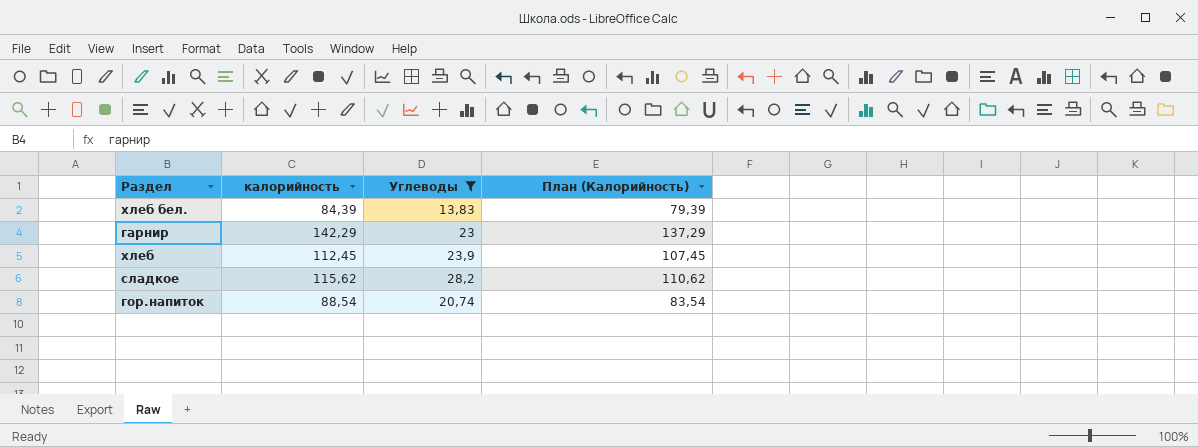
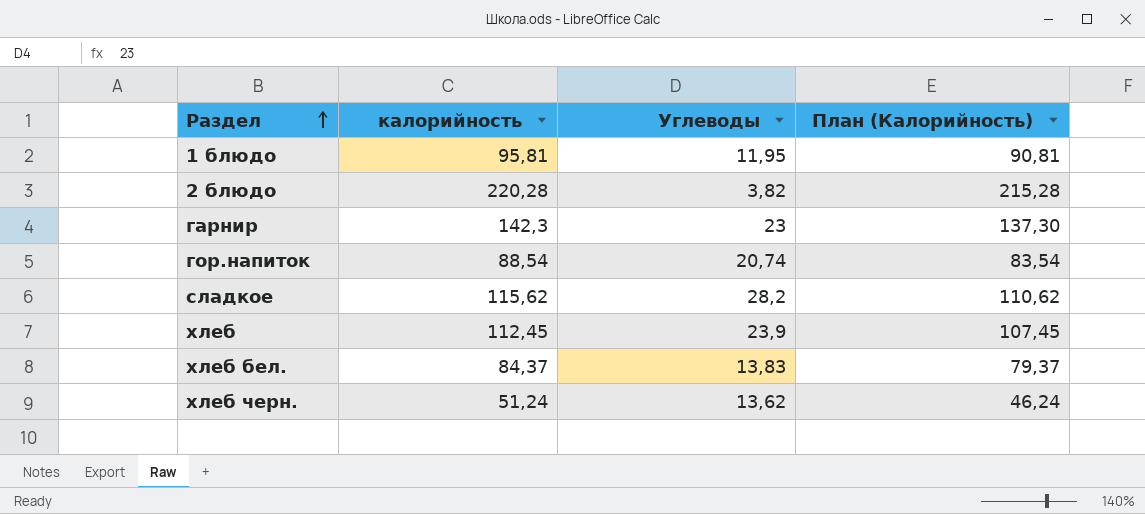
filter: Углеводы >= 13,83 -> none
row order: none -> Раздел ascending
гарнир | калорийность: 142,29 -> 142,3
гарнир | План (Калорийность): 137,29 -> 137,30
хлеб бел. | калорийность: 84,39 -> 84,37
хлеб бел. | План (Калорийность): 79,39 -> 79,37

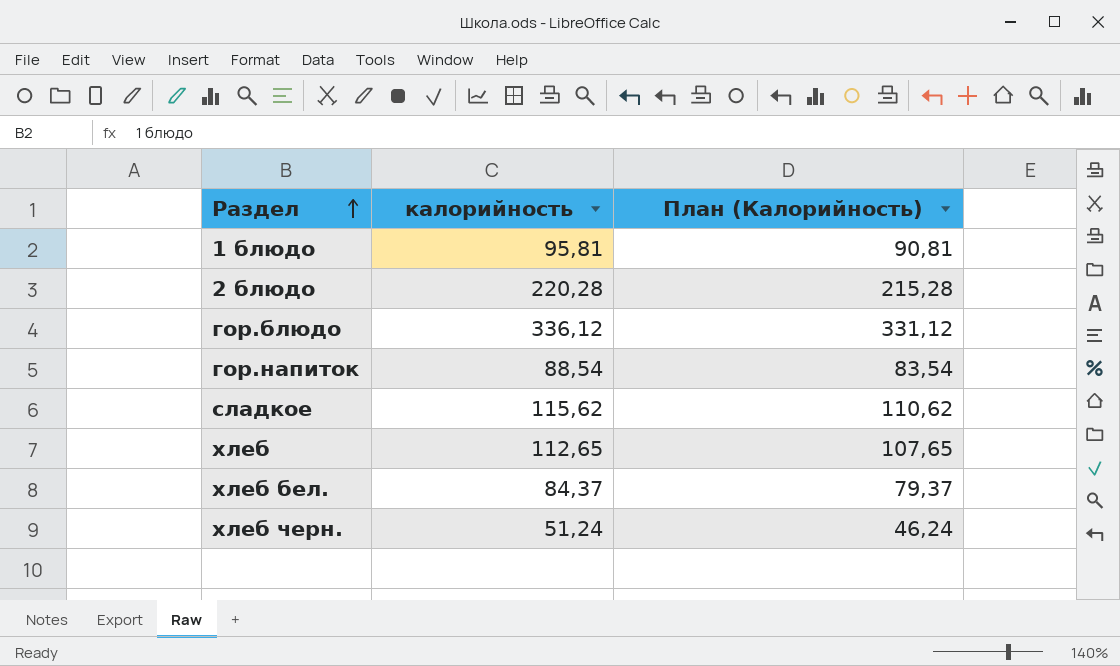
column Углеводы | position: 3 -> none
row гарнир: 142,3 | 23 | 137,30 -> none
row гор.блюдо: none -> 336,12 | 331,12
хлеб | калорийность: 112,45 -> 112,65
хлеб | План (Калорийность): 107,45 -> 107,65

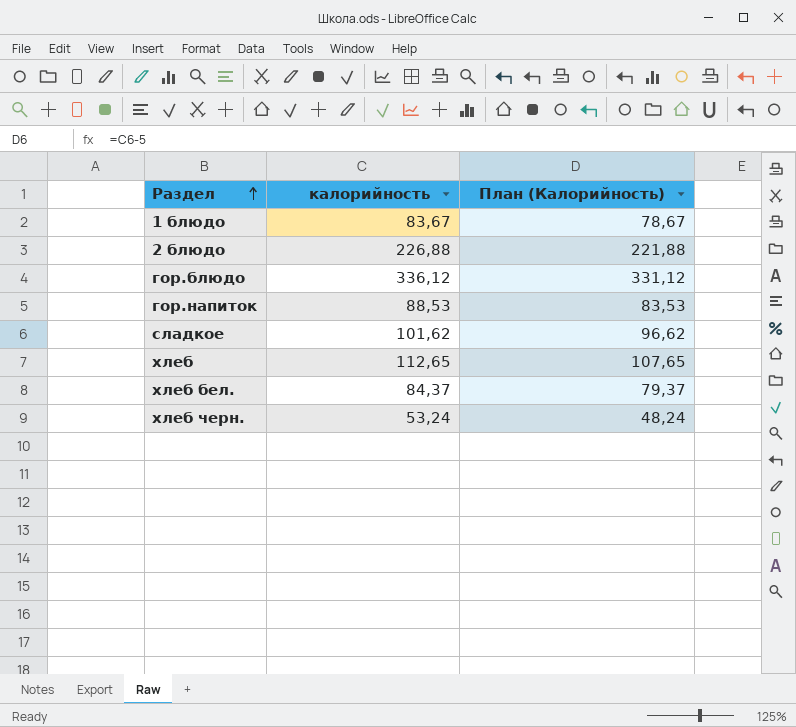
1 блюдо | калорийность: 95,81 -> 83,67
1 блюдо | План (Калорийность): 90,81 -> 78,67
2 блюдо | калорийность: 220,28 -> 226,88
2 блюдо | План (Калорийность): 215,28 -> 221,88
гор.напиток | калорийность: 88,54 -> 88,53
гор.напиток | План (Калорийность): 83,54 -> 83,53
сладкое | калорийность: 115,62 -> 101,62
сладкое | План (Калорийность): 110,62 -> 96,62
хлеб черн. | калорийность: 51,24 -> 53,24
хлеб черн. | План (Калорийность): 46,24 -> 48,24

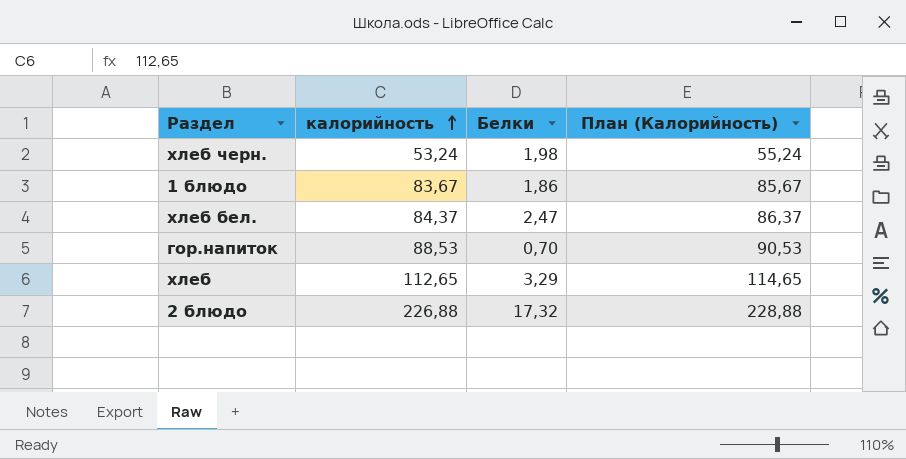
row order: Раздел ascending -> калорийность ascending
column Белки | position: none -> 3
column План (Калорийность) | formula: [калорийность] - 5 -> [калорийность] + 2
row гор.блюдо: 336,12 | 331,12 -> none
row сладкое: 101,62 | 96,62 -> none

